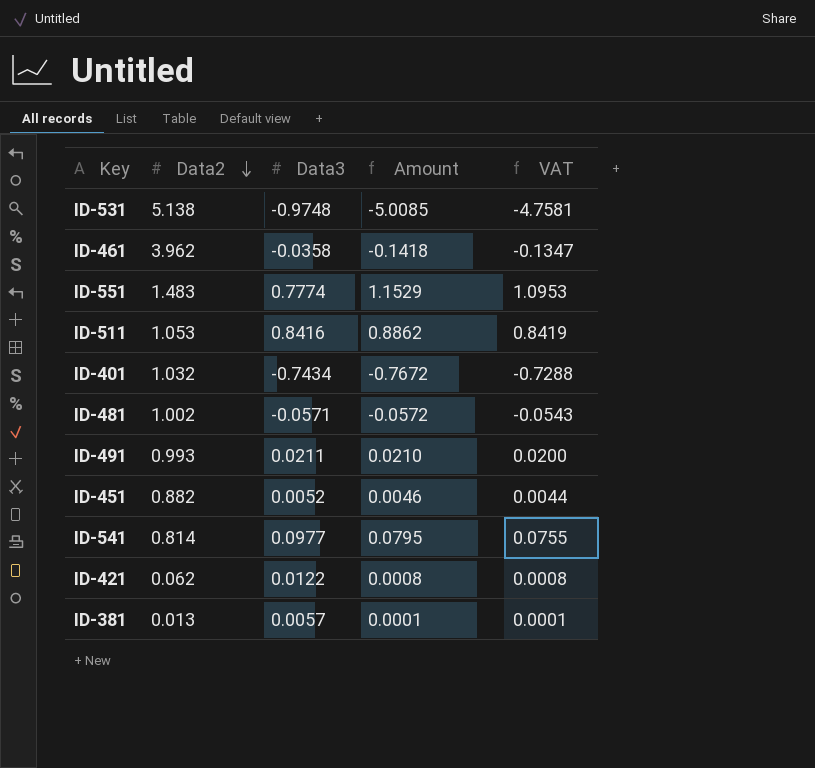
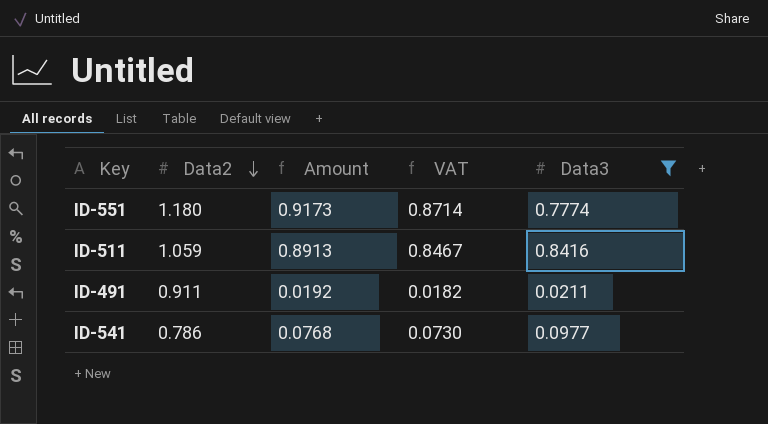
filter: none -> Data3 >= 0.0211
column Data3 | position: 3 -> 5
ID-551 | Data2: 1.483 -> 1.180
ID-551 | Amount: 1.1529 -> 0.9173
ID-551 | VAT: 1.0953 -> 0.8714
ID-511 | Data2: 1.053 -> 1.059
ID-511 | Amount: 0.8862 -> 0.8913
ID-511 | VAT: 0.8419 -> 0.8467
ID-491 | Data2: 0.993 -> 0.911
ID-491 | Amount: 0.0210 -> 0.0192
ID-491 | VAT: 0.0200 -> 0.0182
ID-541 | Data2: 0.814 -> 0.786
ID-541 | Amount: 0.0795 -> 0.0768
ID-541 | VAT: 0.0755 -> 0.0730

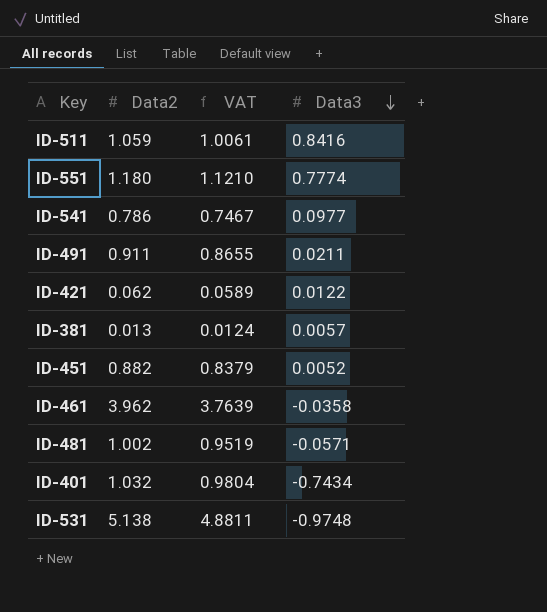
filter: Data3 >= 0.0211 -> none
row order: Data2 descending -> Data3 descending
column Amount | formula: [Data2] * [Data3] -> none
column VAT | formula: [Amount] * 0.95 -> [Data2] * 0.95

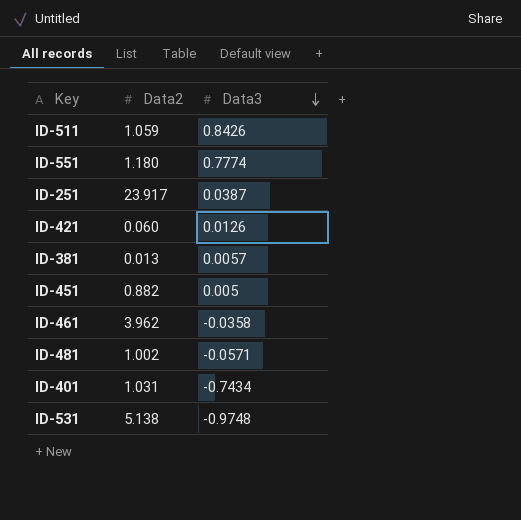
column VAT | formula: [Data2] * 0.95 -> none
row ID-541: 0.786 | 0.7467 | 0.0977 -> none
row ID-491: 0.911 | 0.8655 | 0.0211 -> none
ID-511 | Data3: 0.8416 -> 0.8426
row ID-251: none -> 23.917 | 0.0387
ID-421 | Data2: 0.062 -> 0.060
ID-421 | Data3: 0.0122 -> 0.0126
ID-451 | Data3: 0.0052 -> 0.005
ID-401 | Data2: 1.032 -> 1.031

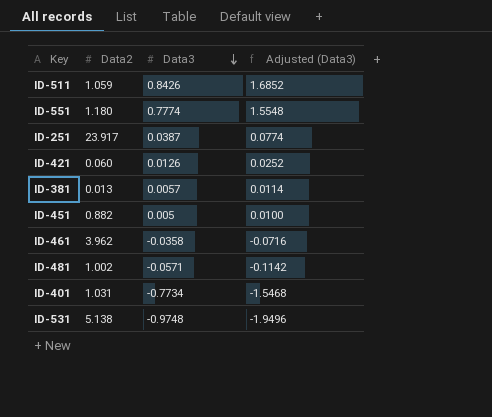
column Adjusted (Data3) | formula: none -> [Data3] * 2
ID-401 | Data3: -0.7434 -> -0.7734

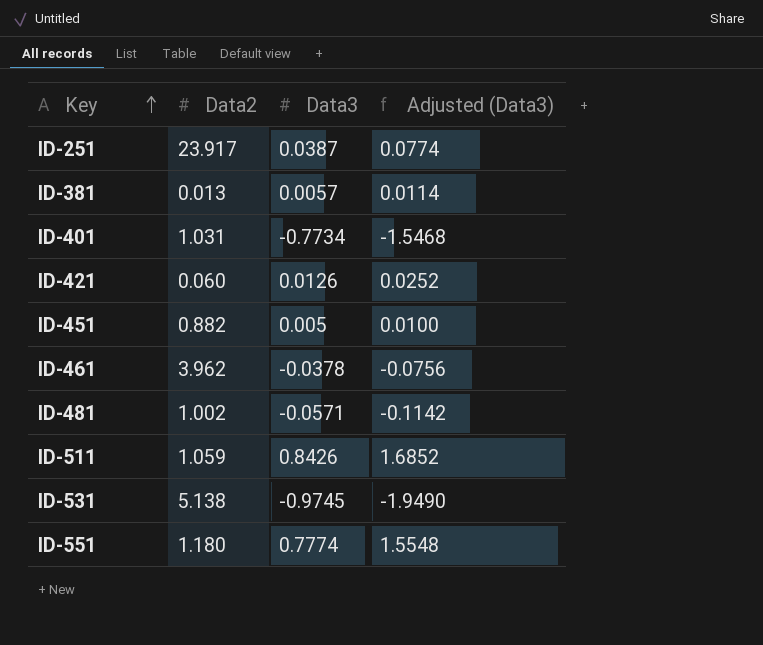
row order: Data3 descending -> Key ascending
ID-461 | Data3: -0.0358 -> -0.0378
ID-461 | Adjusted (Data3): -0.0716 -> -0.0756
ID-531 | Data3: -0.9748 -> -0.9745
ID-531 | Adjusted (Data3): -1.9496 -> -1.9490

